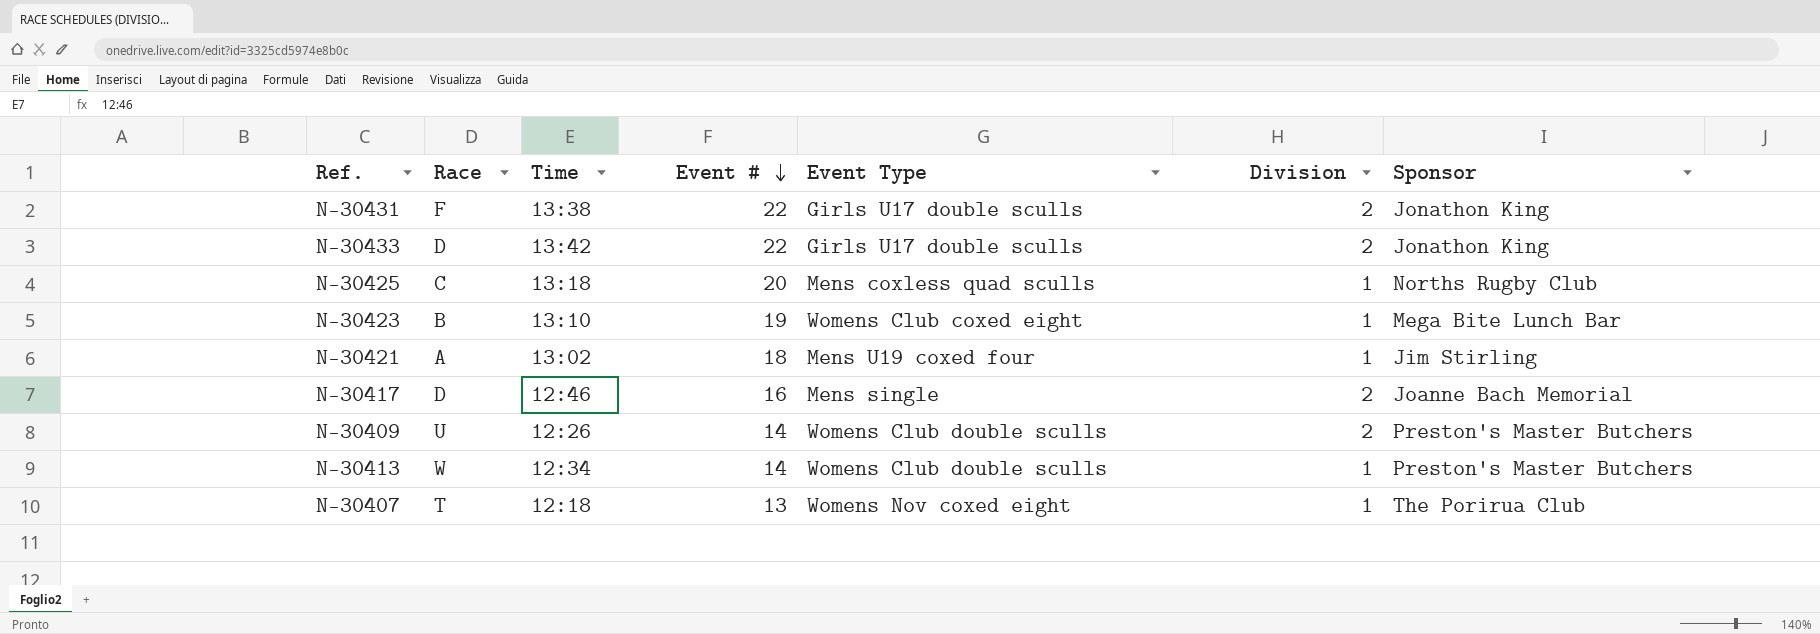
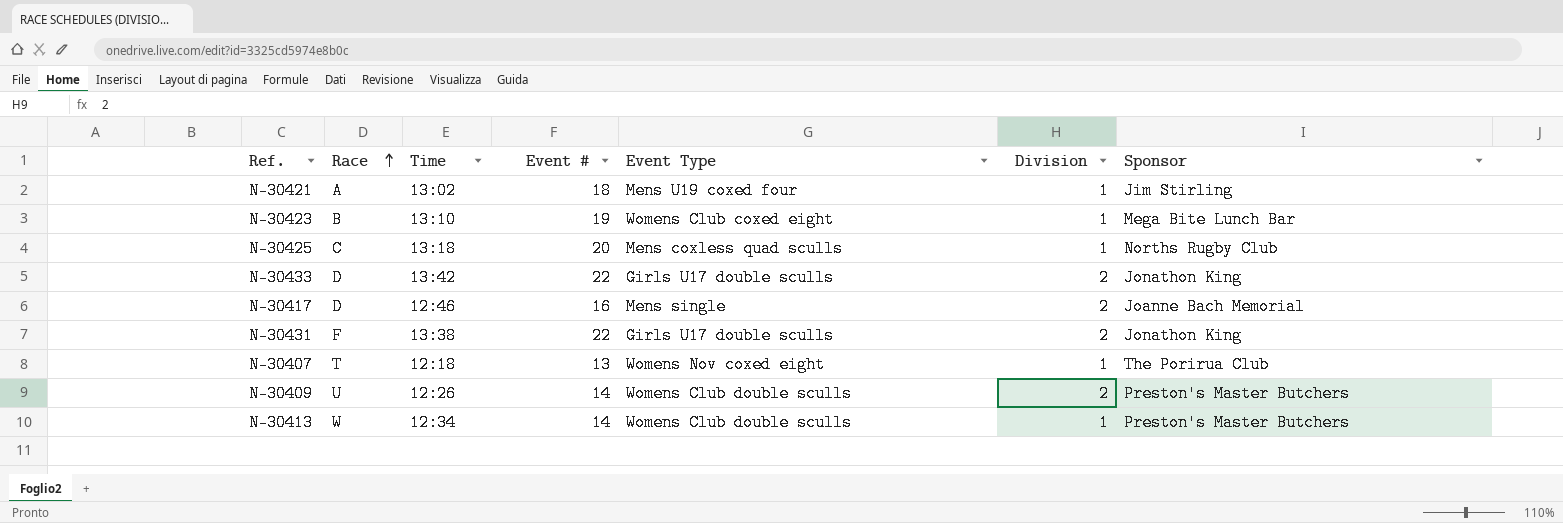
row order: Event # descending -> Race ascending

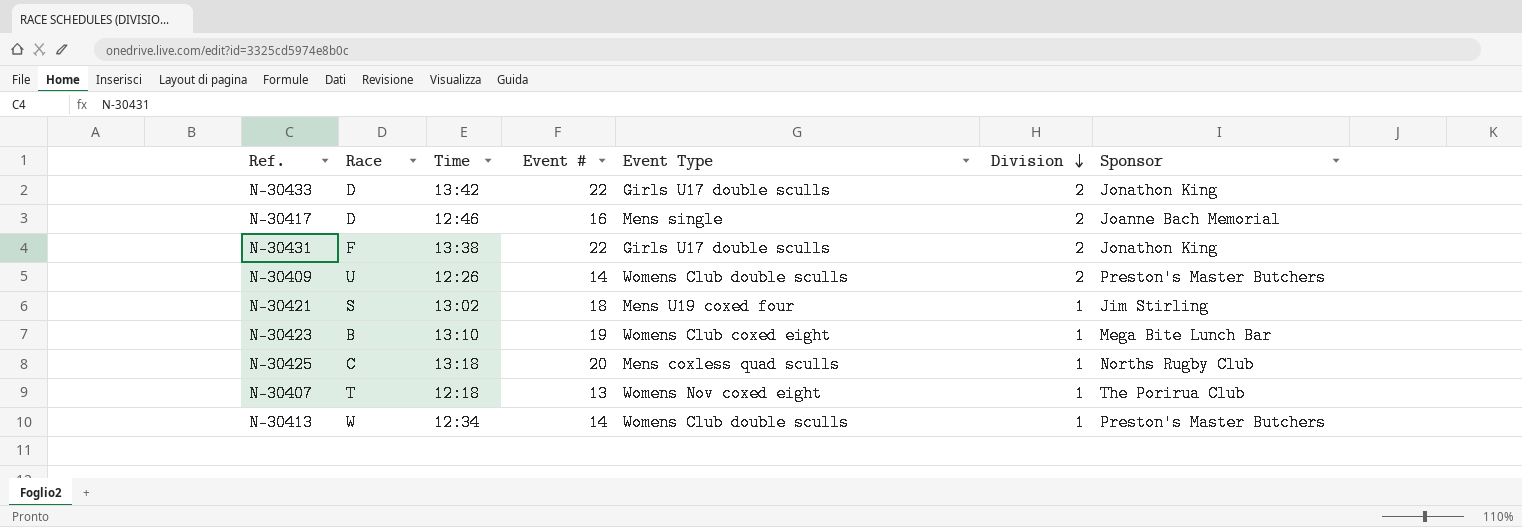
row order: Race ascending -> Division descending
N-30421 | Race: A -> S

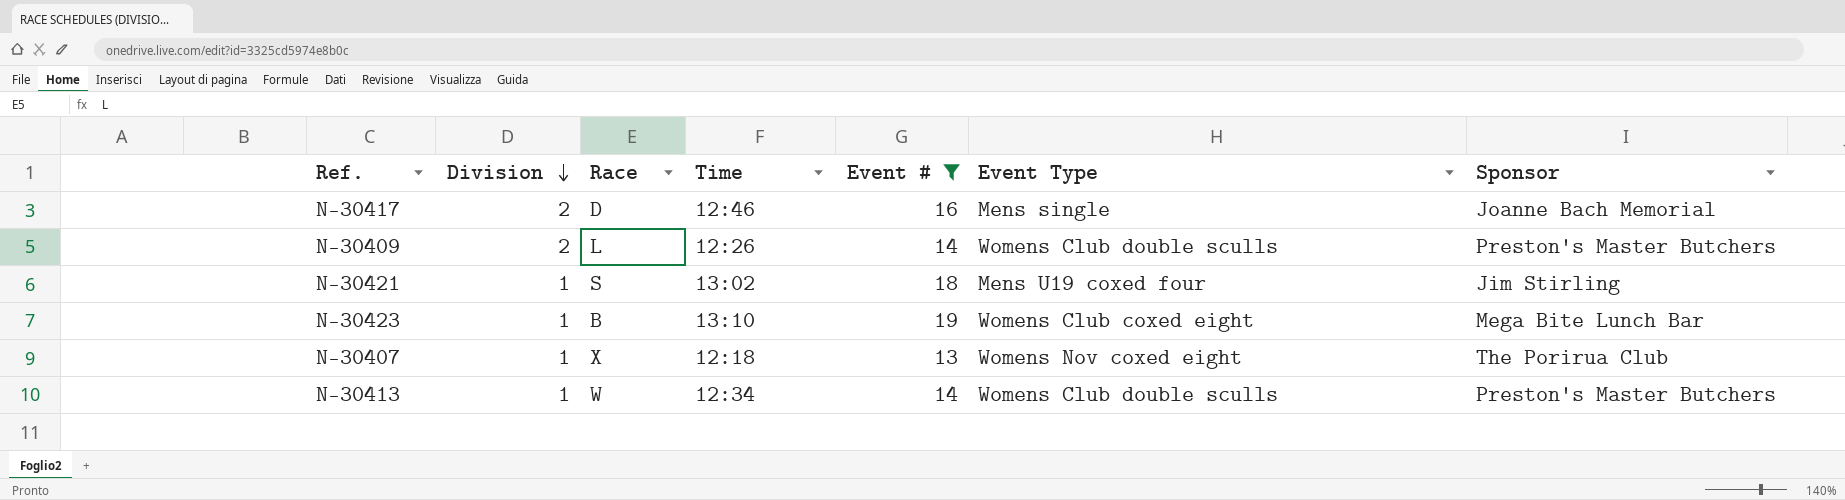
filter: none -> Event # <= 19
column Division | position: 6 -> 2
N-30409 | Race: U -> L
N-30407 | Race: T -> X

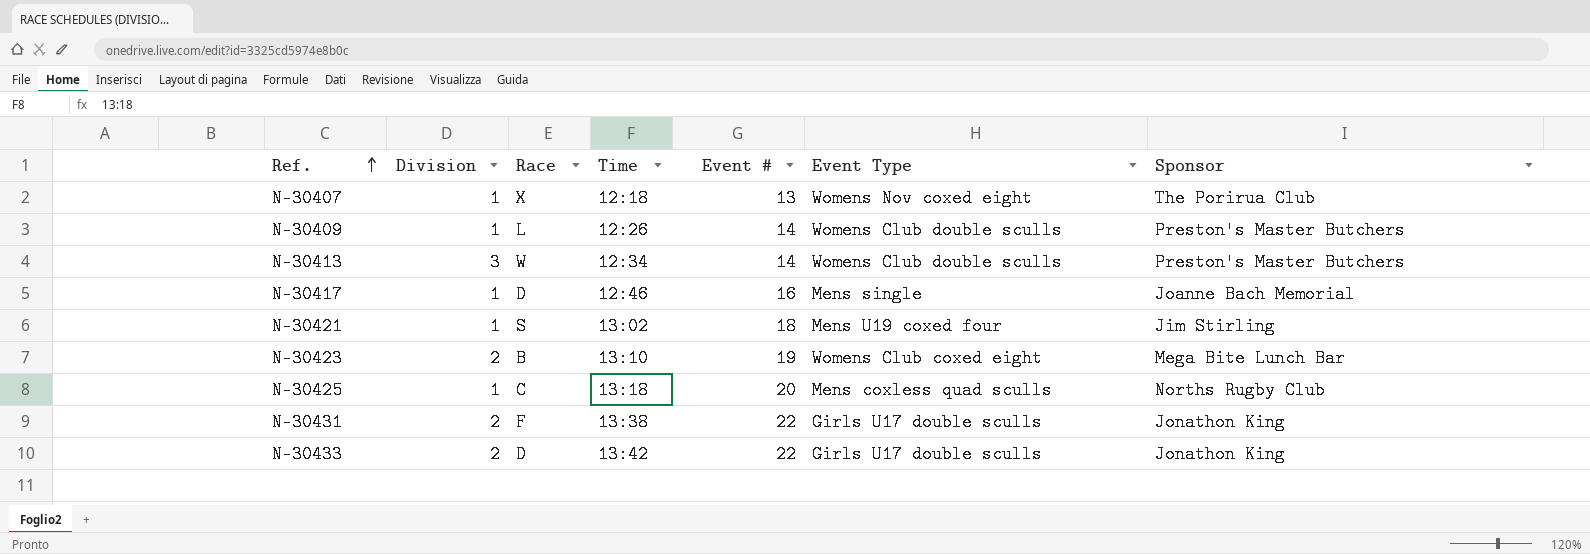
filter: Event # <= 19 -> none
row order: Division descending -> Ref. ascending
N-30409 | Division: 2 -> 1
N-30413 | Division: 1 -> 3
N-30417 | Division: 2 -> 1
N-30423 | Division: 1 -> 2

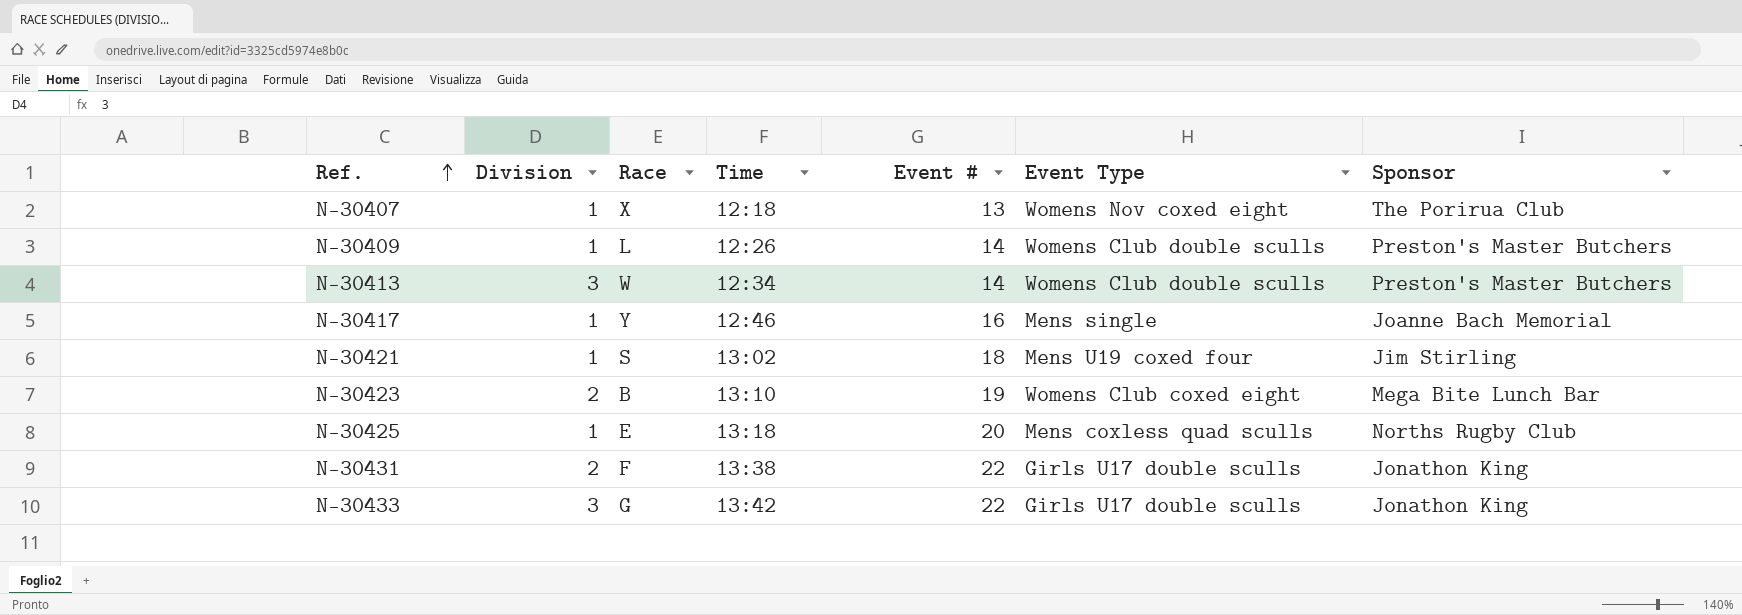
N-30417 | Race: D -> Y
N-30425 | Race: C -> E
N-30433 | Division: 2 -> 3
N-30433 | Race: D -> G

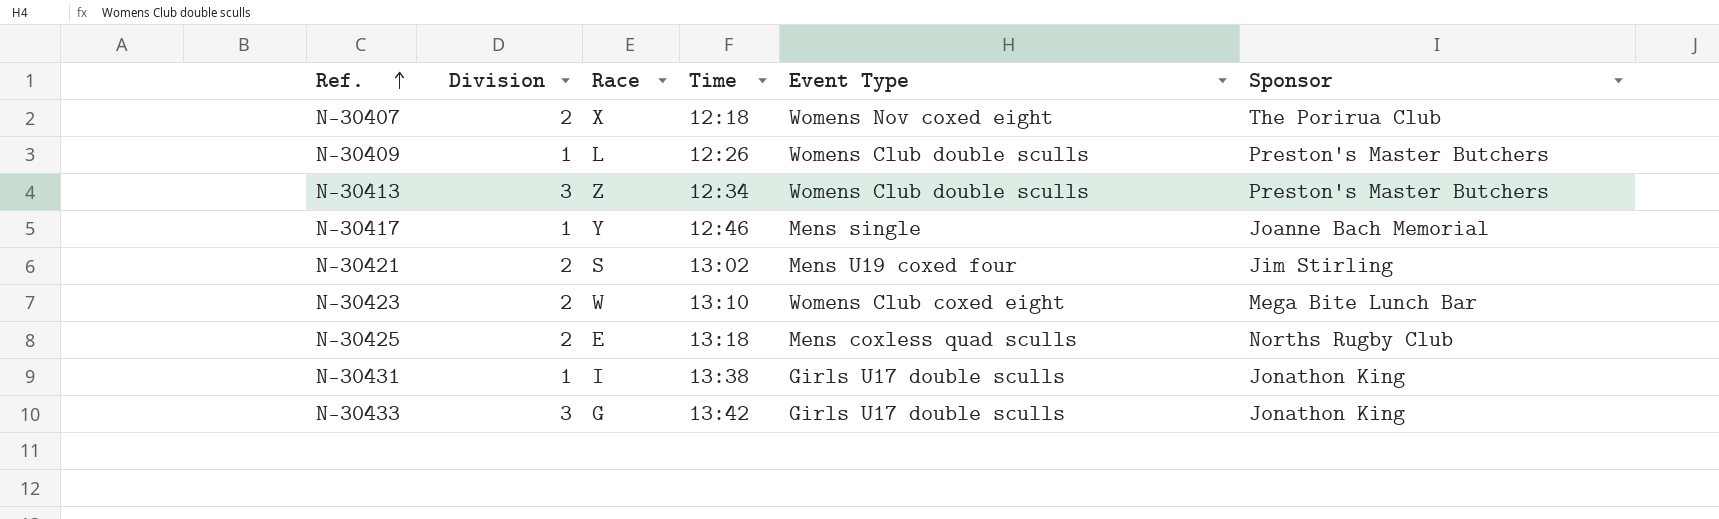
column Event # | position: 5 -> none
N-30407 | Division: 1 -> 2
N-30413 | Race: W -> Z
N-30421 | Division: 1 -> 2
N-30423 | Race: B -> W
N-30425 | Division: 1 -> 2
N-30431 | Division: 2 -> 1
N-30431 | Race: F -> I

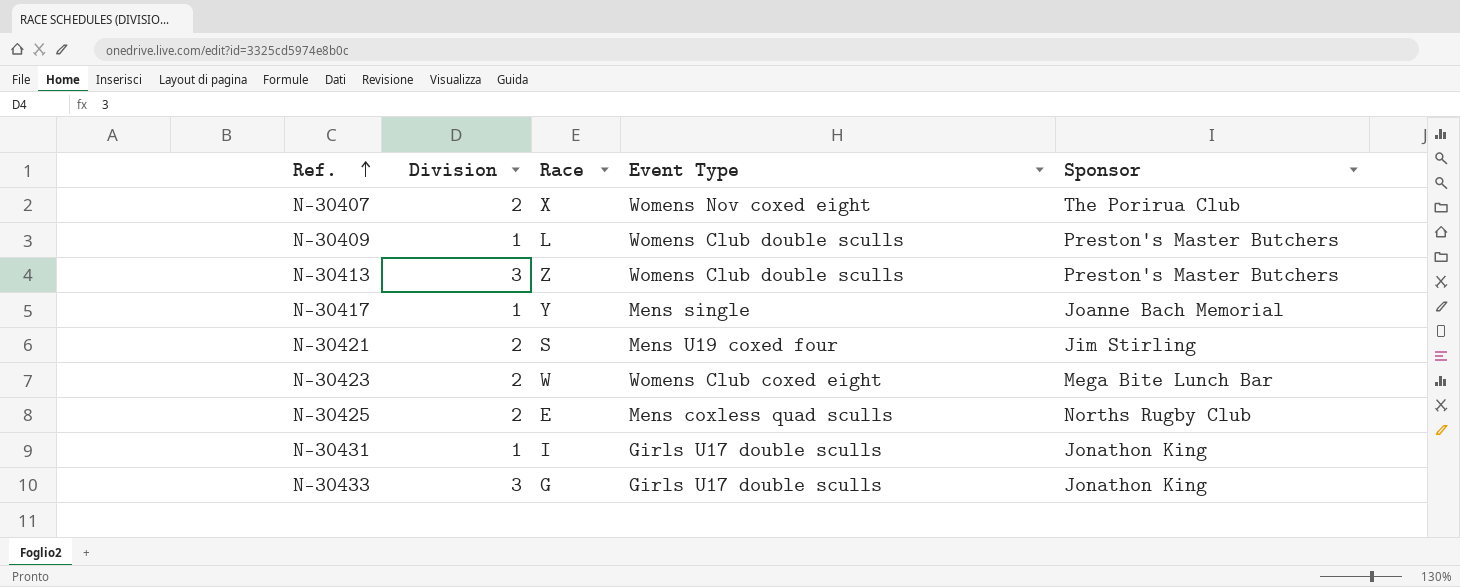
column Time | position: 4 -> none

